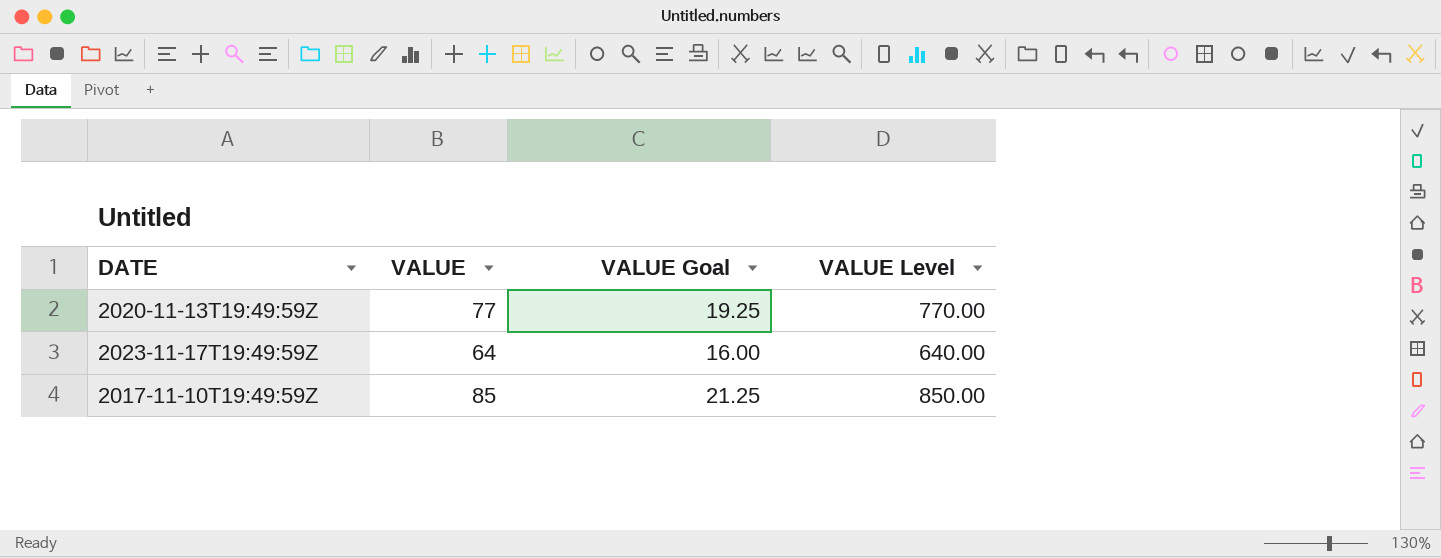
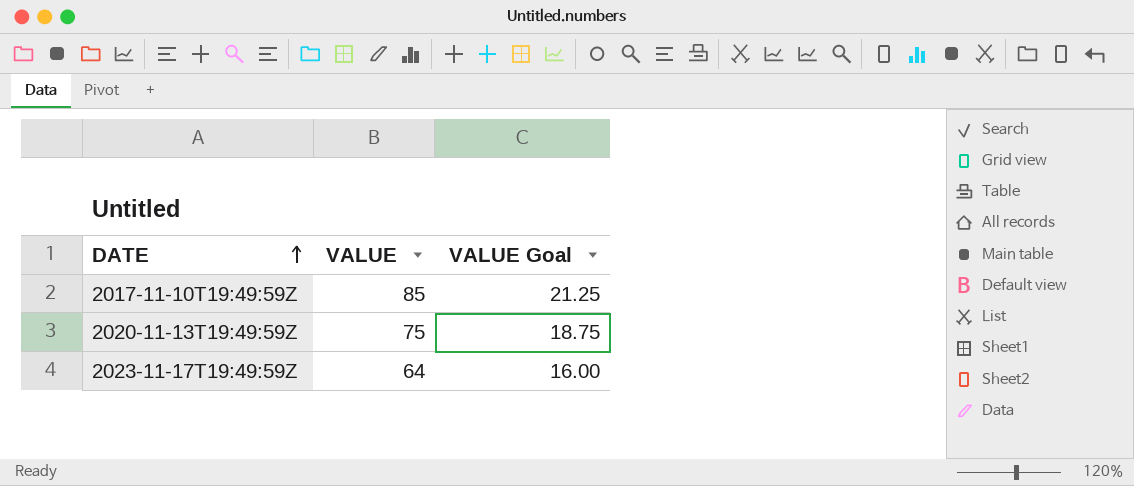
row order: none -> DATE ascending
column VALUE Level | formula: [VALUE] * 10 -> none
2020-11-13T19:49:59Z | VALUE: 77 -> 75
2020-11-13T19:49:59Z | VALUE Goal: 19.25 -> 18.75

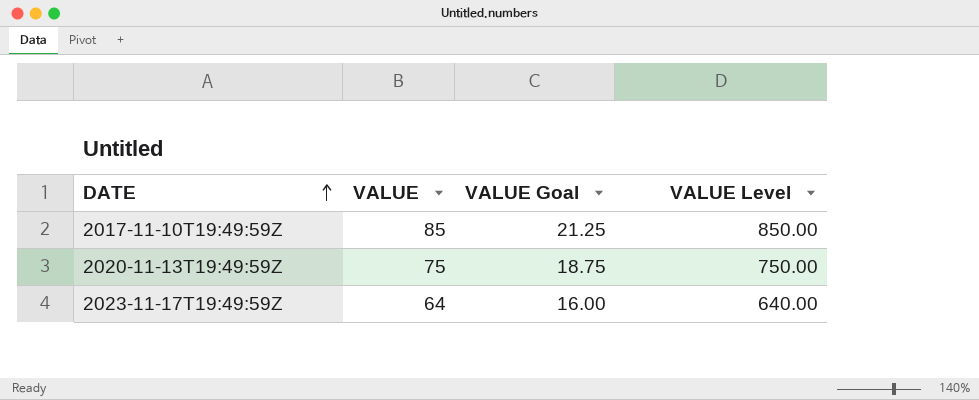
column VALUE Level | formula: none -> [VALUE] * 10

